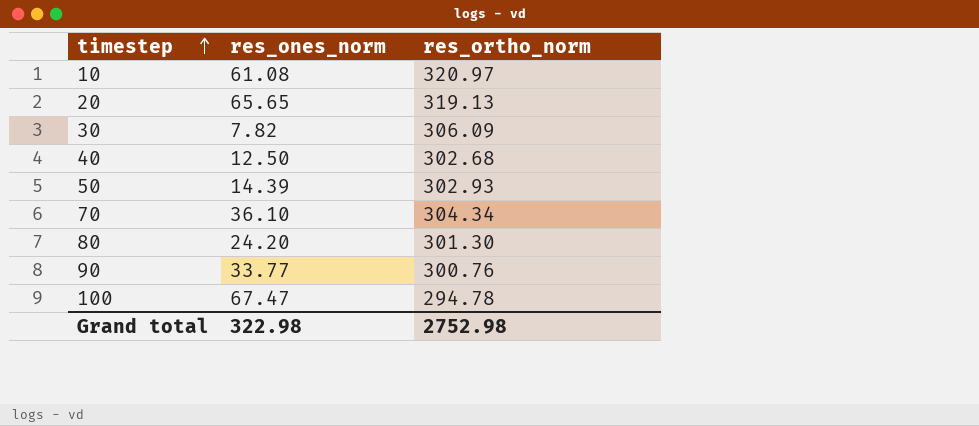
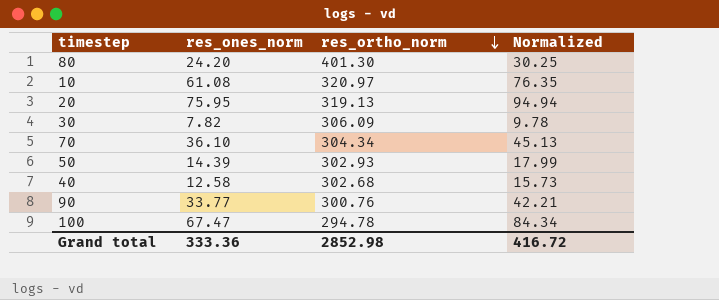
row order: timestep ascending -> res_ortho_norm descending
column Normalized | formula: none -> [res_ones_norm] * 1.25
80 | res_ortho_norm: 301.30 -> 401.30
20 | res_ones_norm: 65.65 -> 75.95
40 | res_ones_norm: 12.50 -> 12.58
Grand total | res_ones_norm: 322.98 -> 333.36
Grand total | res_ortho_norm: 2752.98 -> 2852.98

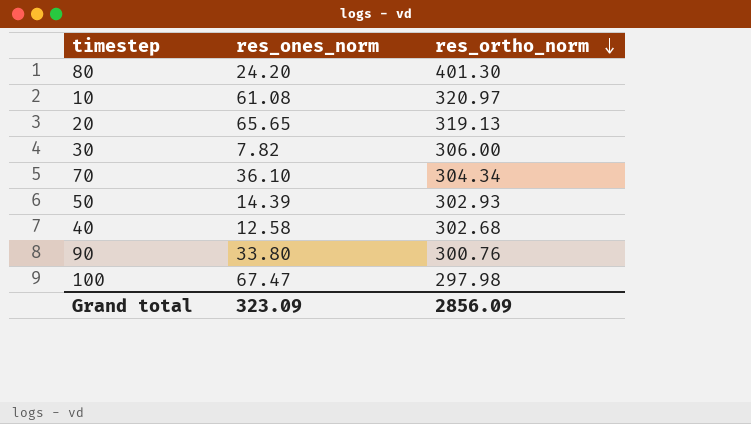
column Normalized | formula: [res_ones_norm] * 1.25 -> none
20 | res_ones_norm: 75.95 -> 65.65
30 | res_ortho_norm: 306.09 -> 306.00
90 | res_ones_norm: 33.77 -> 33.80
100 | res_ortho_norm: 294.78 -> 297.98
Grand total | res_ones_norm: 333.36 -> 323.09
Grand total | res_ortho_norm: 2852.98 -> 2856.09

